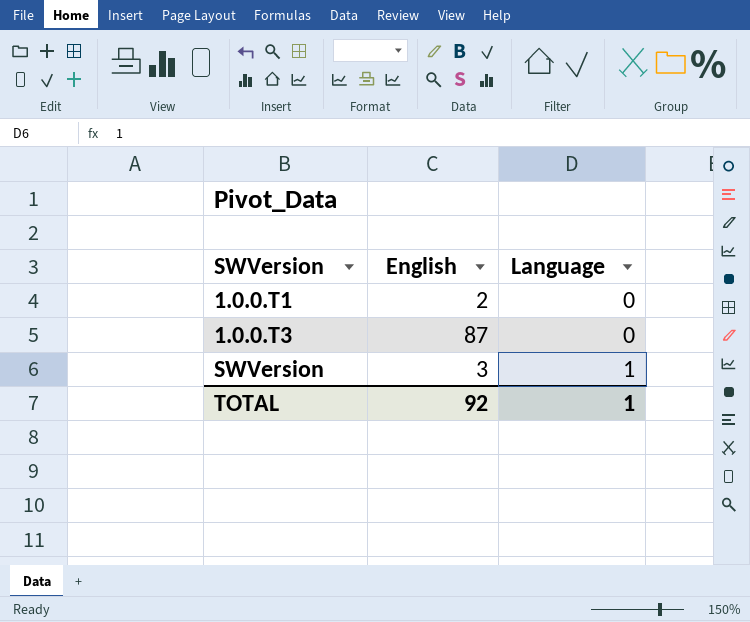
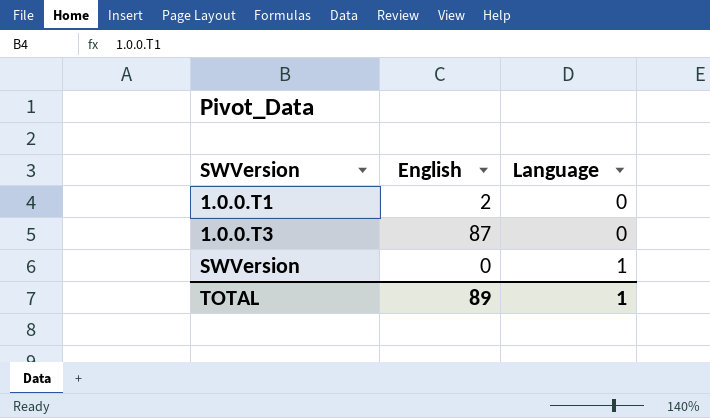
SWVersion | English: 3 -> 0
TOTAL | English: 92 -> 89

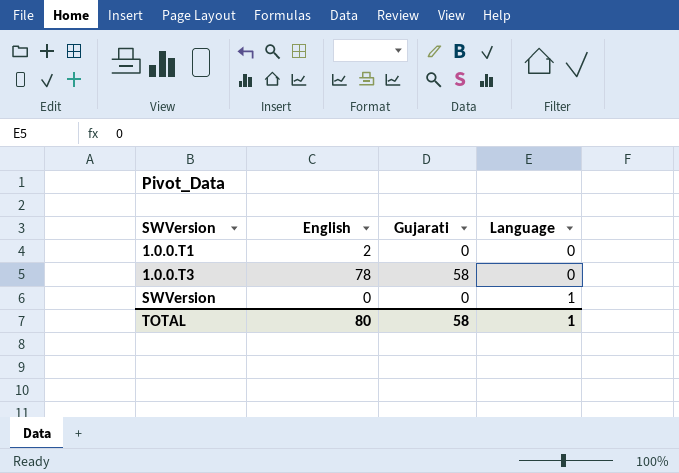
column Gujarati | position: none -> 3
1.0.0.T3 | English: 87 -> 78
TOTAL | English: 89 -> 80

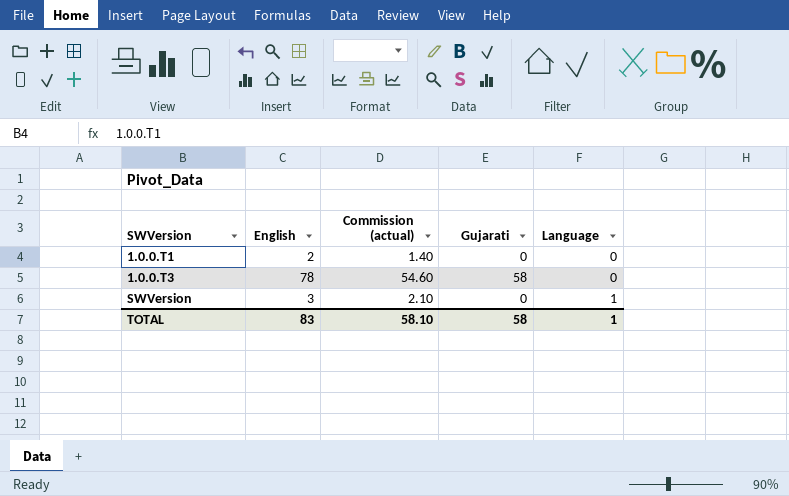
column Commission (actual) | formula: none -> [English] * 0.7
SWVersion | English: 0 -> 3
TOTAL | English: 80 -> 83

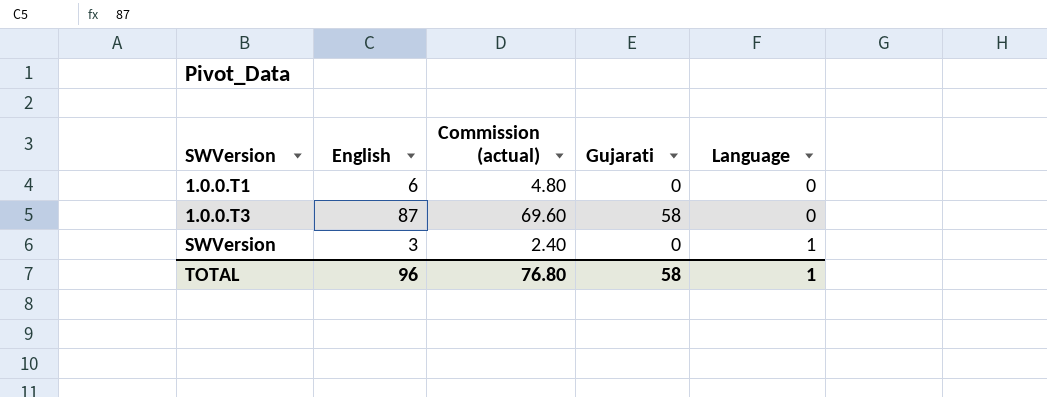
column Commission (actual) | formula: [English] * 0.7 -> [English] * 0.8
1.0.0.T1 | English: 2 -> 6
1.0.0.T3 | English: 78 -> 87
TOTAL | English: 83 -> 96
TOTAL | Commission (actual): 58.10 -> 76.80

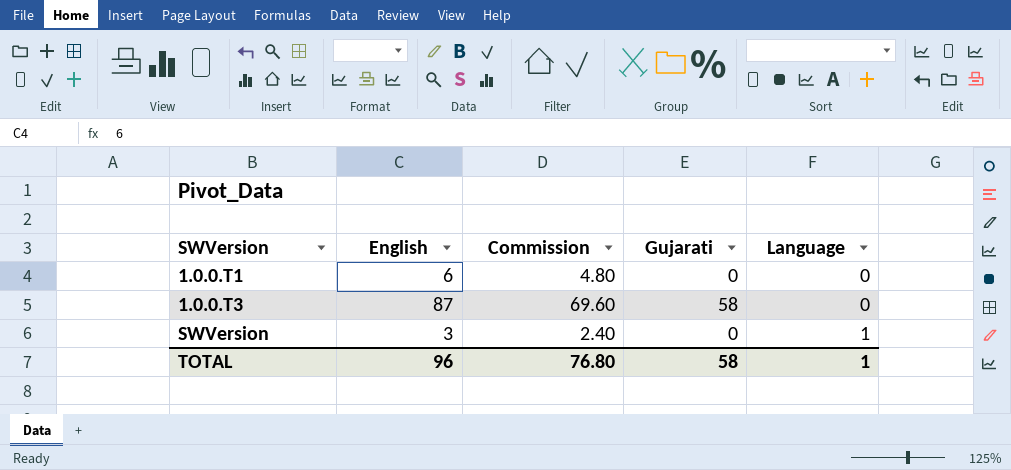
column name: Commission (actual) -> Commission

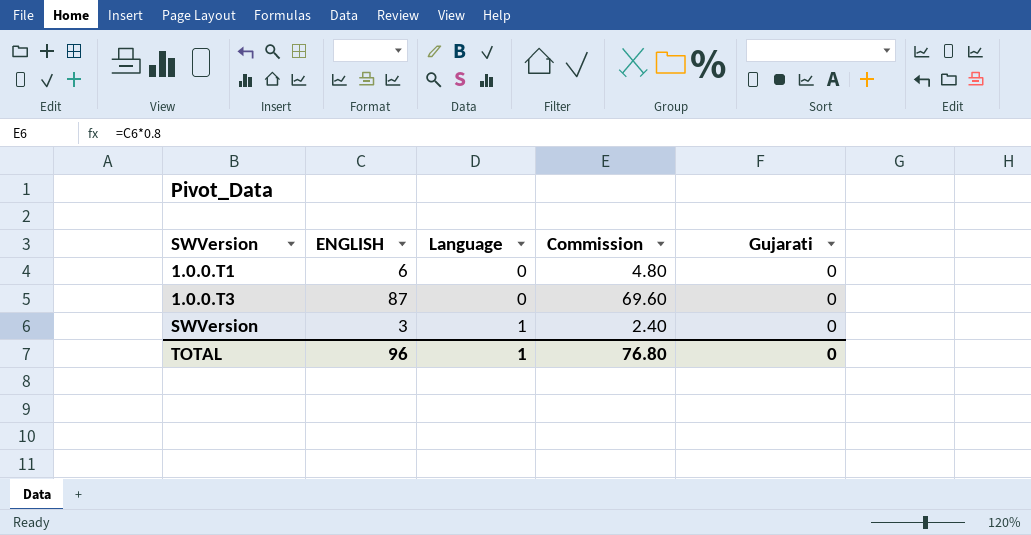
column name: English -> ENGLISH
column Language | position: 5 -> 3
1.0.0.T3 | Gujarati: 58 -> 0
TOTAL | Gujarati: 58 -> 0

